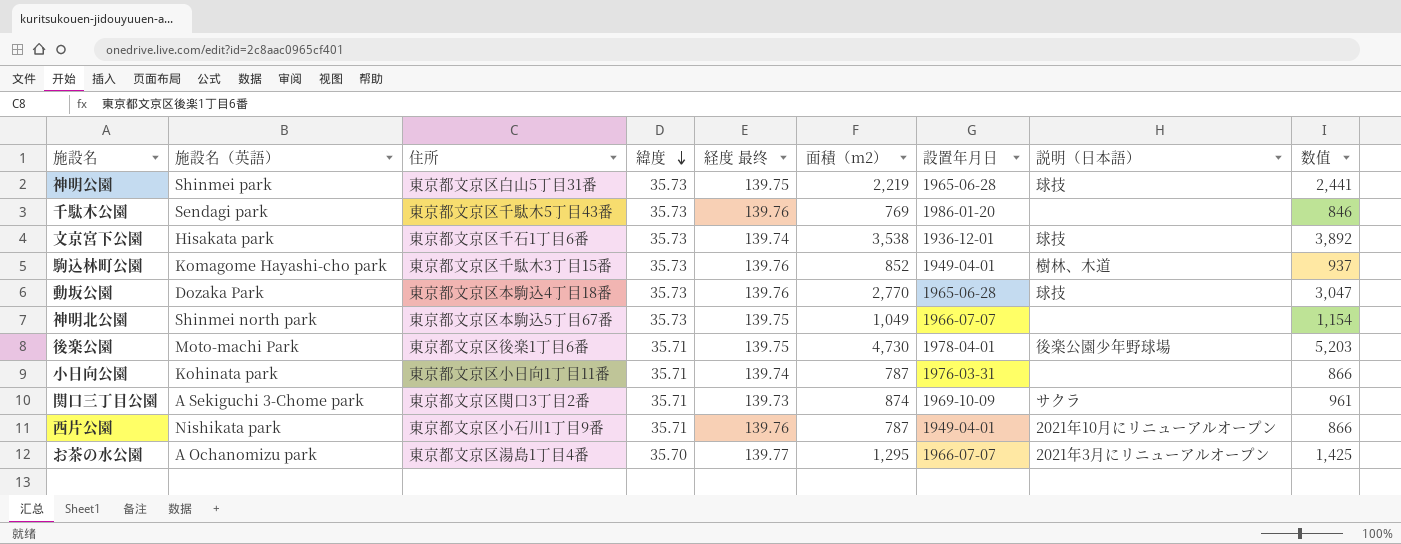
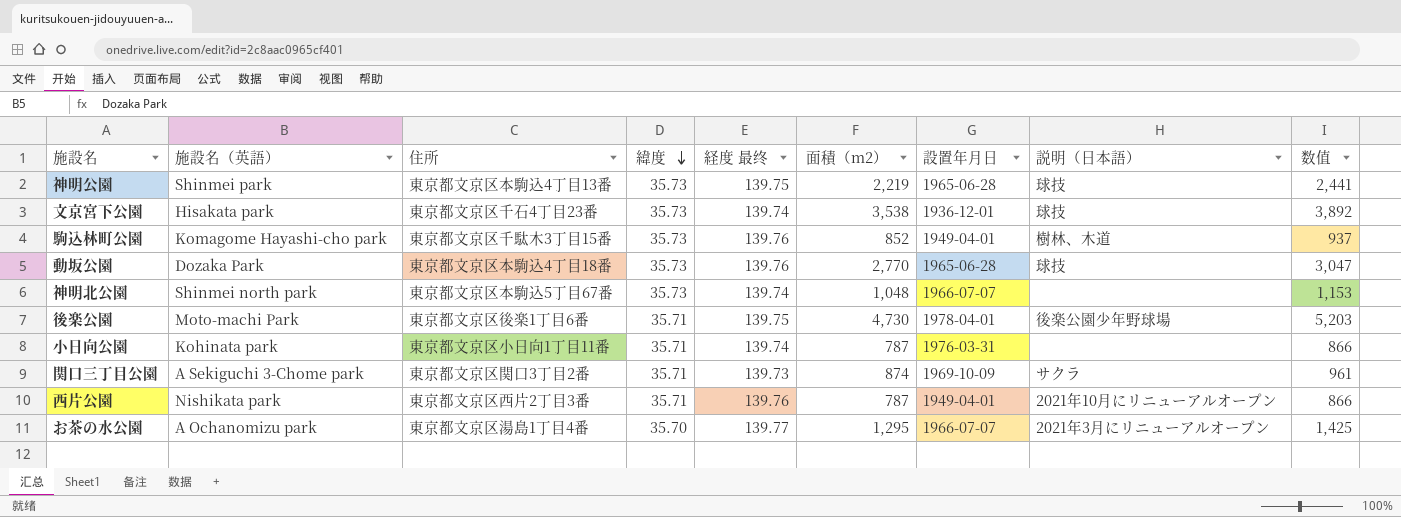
row 千駄木公園: Sendagi park | 東京都文京区千駄木5丁目43番 | 35.73 | 139.76 | 769 | 1986-01-20 | none | 846 -> none
神明公園 | 住所: 東京都文京区白山5丁目31番 -> 東京都文京区本駒込4丁目13番
文京宮下公園 | 住所: 東京都文京区千石1丁目6番 -> 東京都文京区千石4丁目23番
神明北公園 | 経度 最终: 139.75 -> 139.74
神明北公園 | 面積（m2）: 1,049 -> 1,048
神明北公園 | 数值: 1,154 -> 1,153
西片公園 | 住所: 東京都文京区小石川1丁目9番 -> 東京都文京区西片2丁目3番

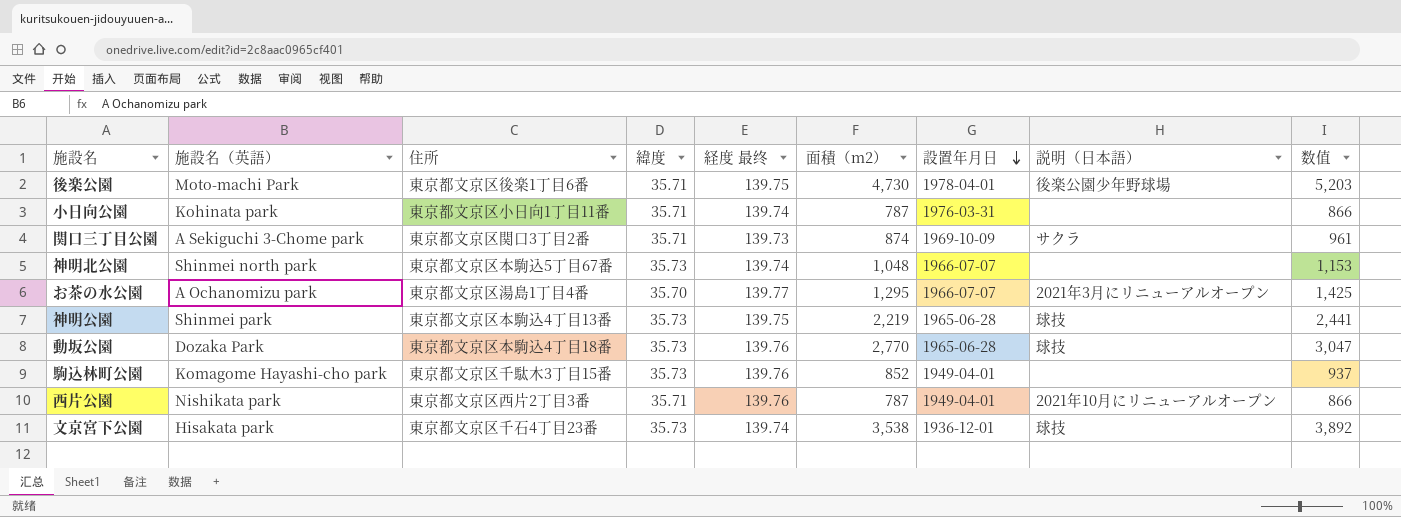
row order: 緯度 descending -> 設置年月日 descending
駒込林町公園 | 説明（日本語）: 樹林、木道 -> none

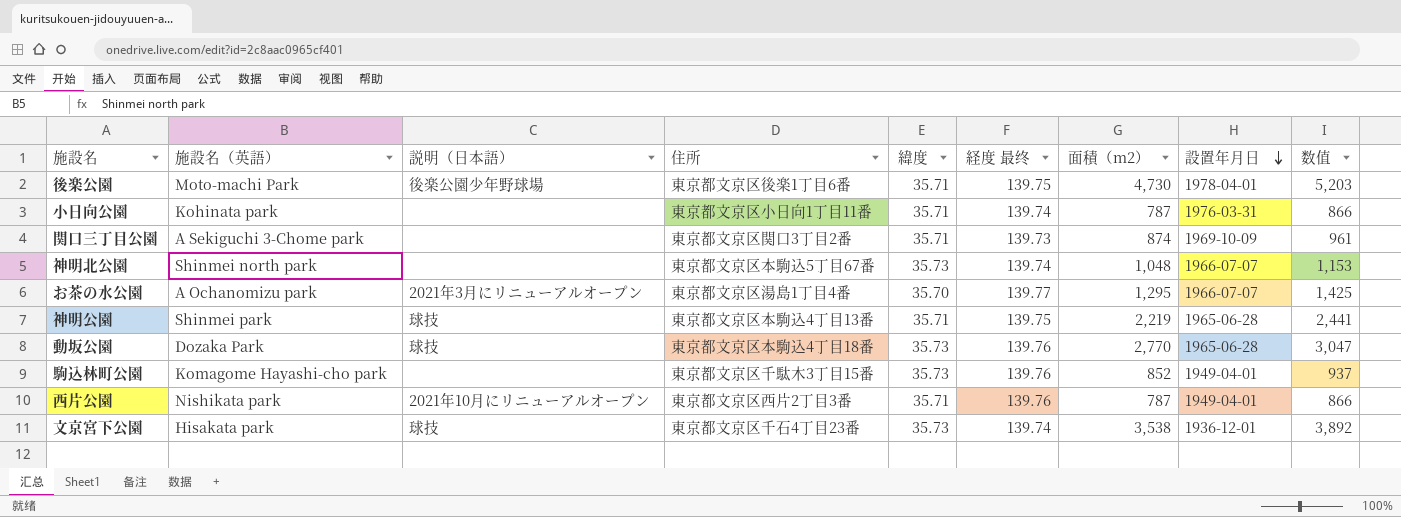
column 説明（日本語） | position: 8 -> 3
関口三丁目公園 | 説明（日本語）: サクラ -> none
神明公園 | 緯度: 35.73 -> 35.71

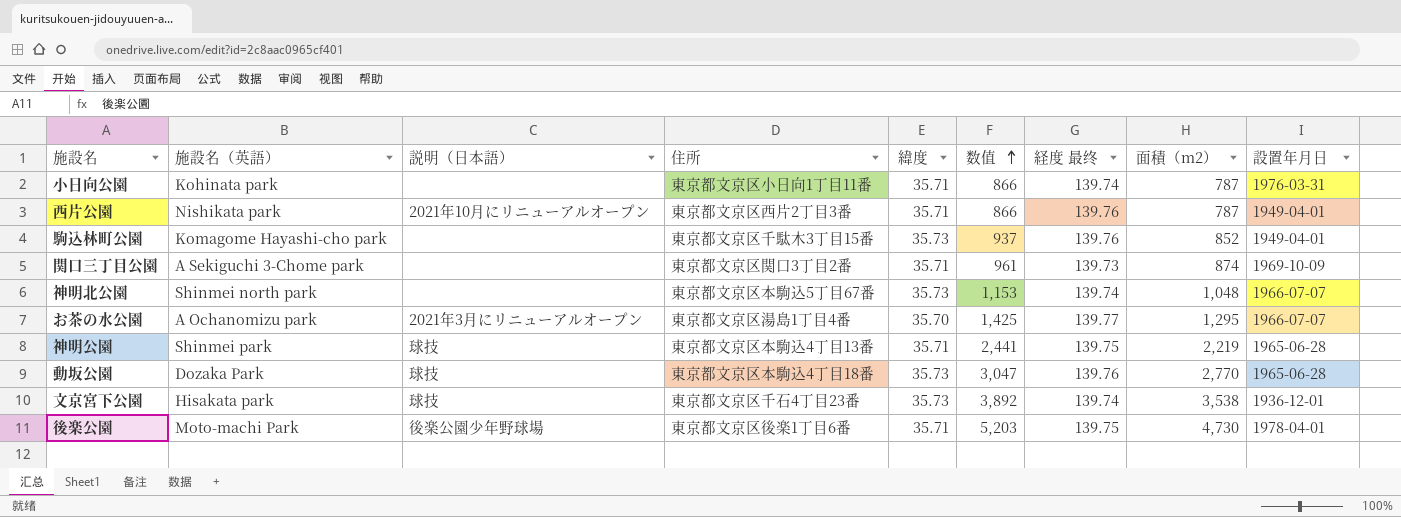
row order: 設置年月日 descending -> 数值 ascending
column 数值 | position: 9 -> 6

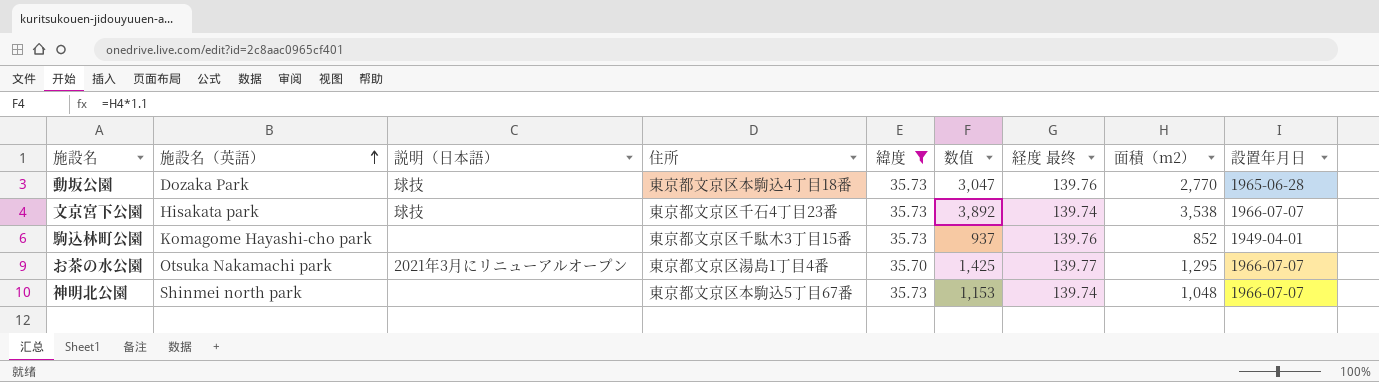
filter: none -> 緯度 != 35.71
row order: 数值 ascending -> 施設名（英語） ascending
文京宮下公園 | 設置年月日: 1936-12-01 -> 1966-07-07
お茶の水公園 | 施設名（英語）: A Ochanomizu park -> Otsuka Nakamachi park

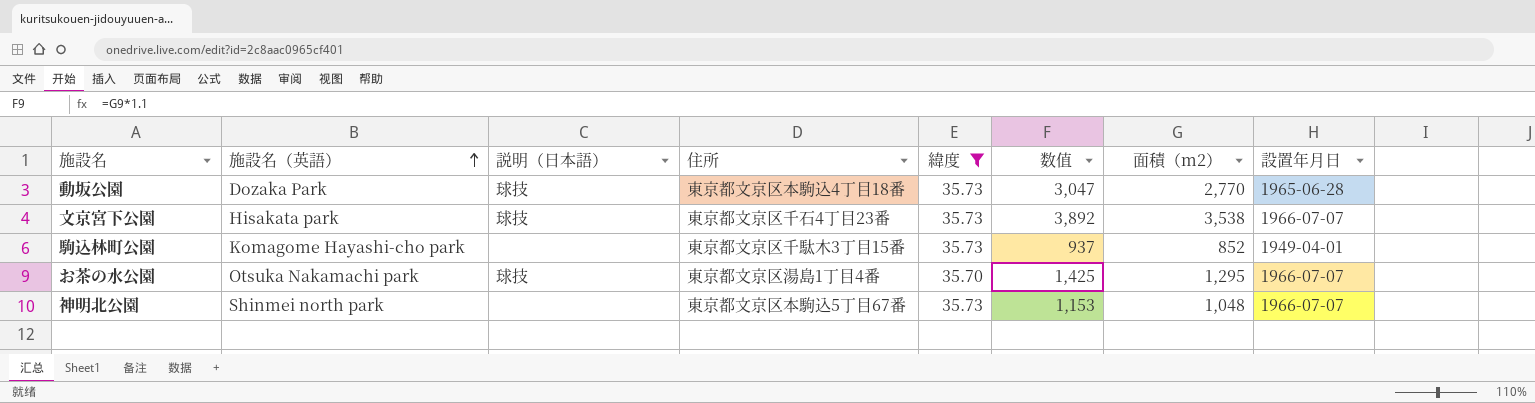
column 経度 最终 | position: 7 -> none
お茶の水公園 | 説明（日本語）: 2021年3月にリニューアルオープン -> 球技

